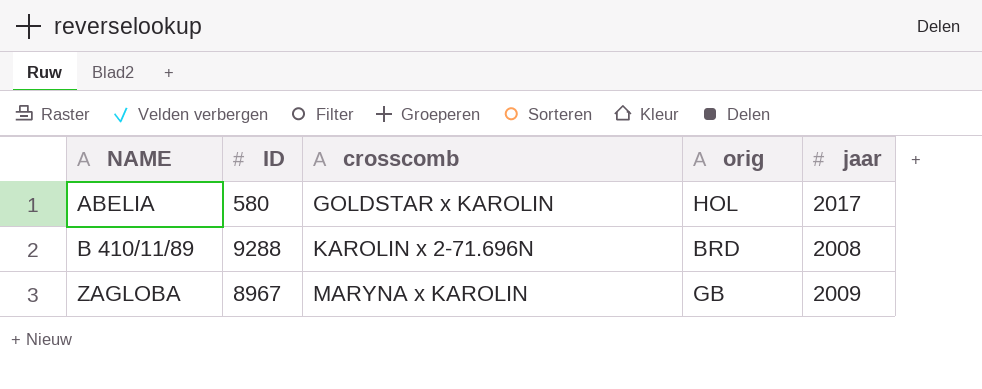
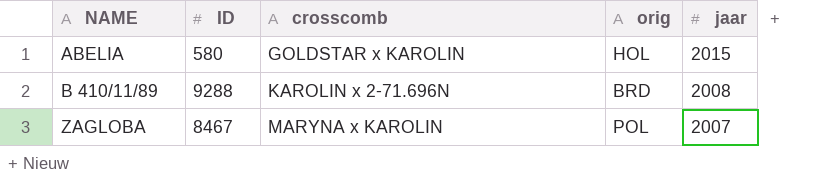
ABELIA | jaar: 2017 -> 2015
ZAGLOBA | ID: 8967 -> 8467
ZAGLOBA | orig: GB -> POL
ZAGLOBA | jaar: 2009 -> 2007

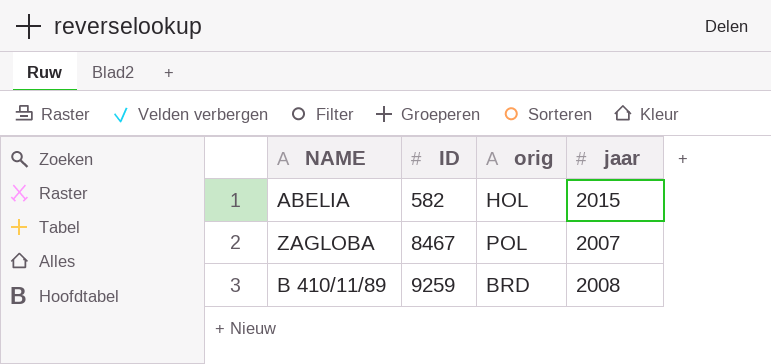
row order: NAME ascending -> ID ascending
column crosscomb | position: 3 -> none
ABELIA | ID: 580 -> 582
B 410/11/89 | ID: 9288 -> 9259

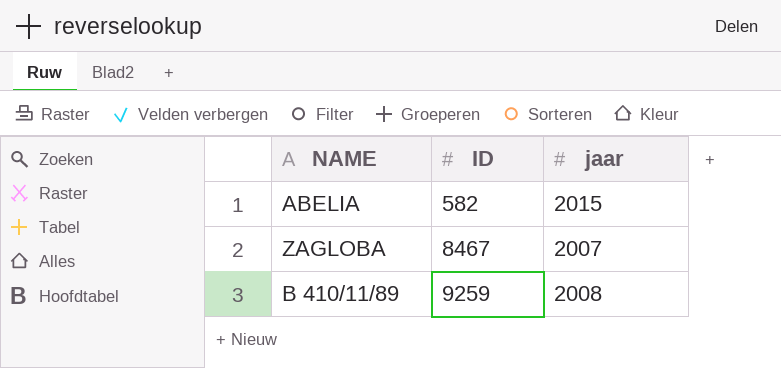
column orig | position: 3 -> none

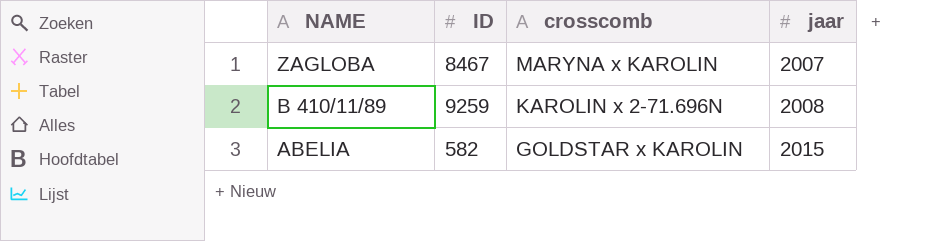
row order: ID ascending -> NAME descending
column crosscomb | position: none -> 3

